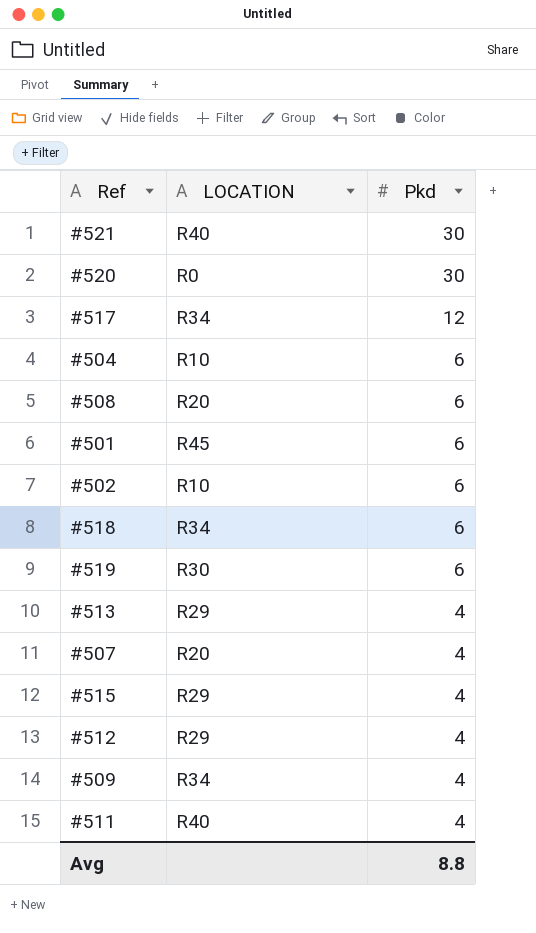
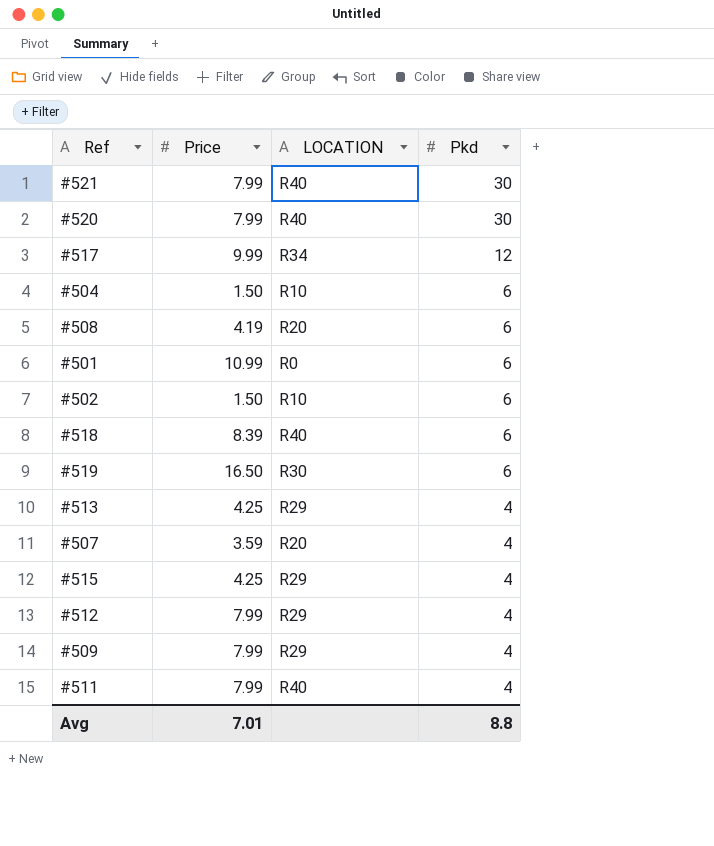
column Price | position: none -> 2
#520 | LOCATION: R0 -> R40
#501 | LOCATION: R45 -> R0
#518 | LOCATION: R34 -> R40
#509 | LOCATION: R34 -> R29

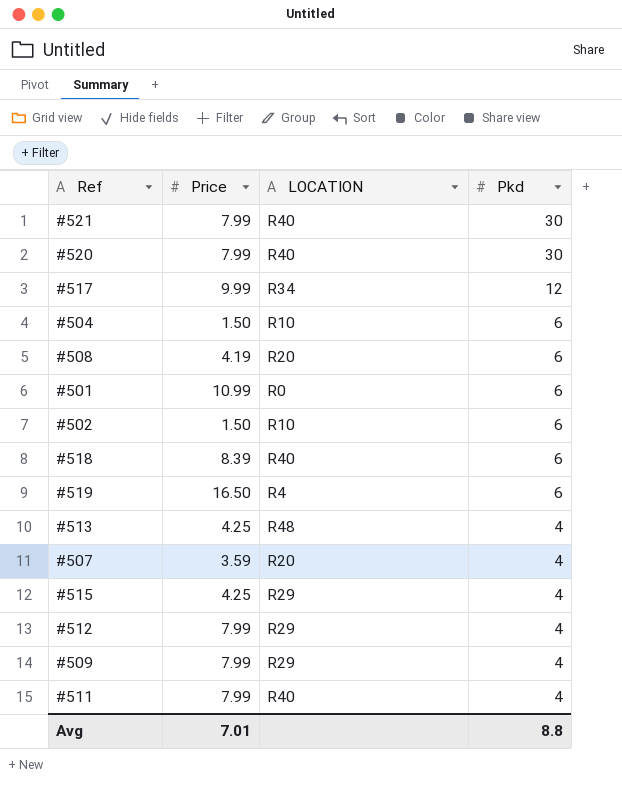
#519 | LOCATION: R30 -> R4
#513 | LOCATION: R29 -> R48

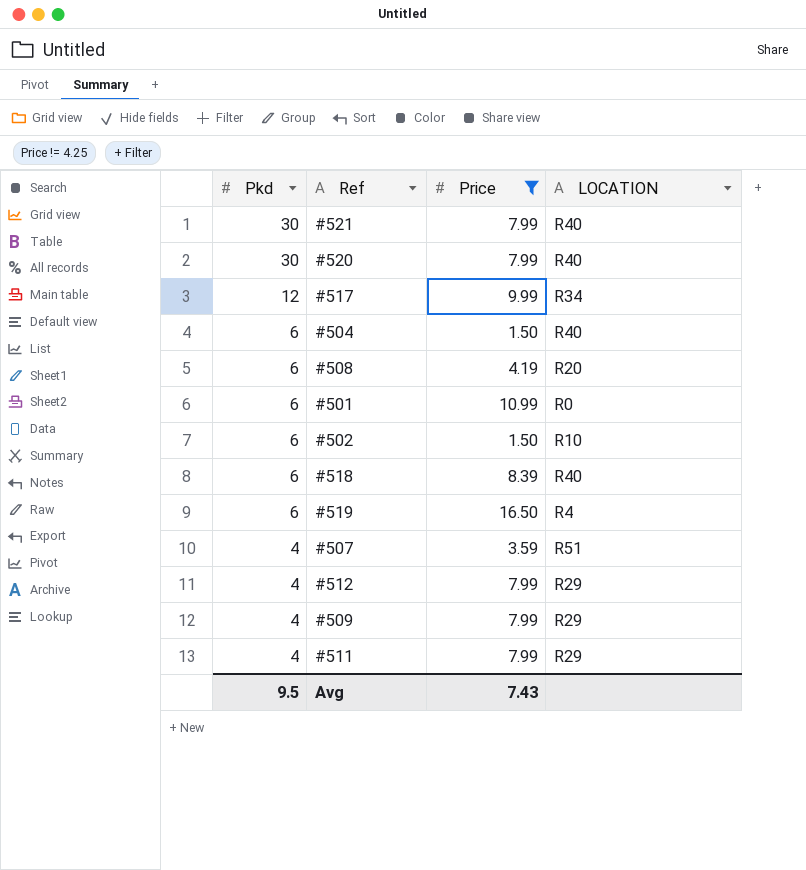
filter: none -> Price != 4.25
column Pkd | position: 4 -> 1
#504 | LOCATION: R10 -> R40
#507 | LOCATION: R20 -> R51
#511 | LOCATION: R40 -> R29
Avg | Pkd: 8.8 -> 9.5
Avg | Price: 7.01 -> 7.43

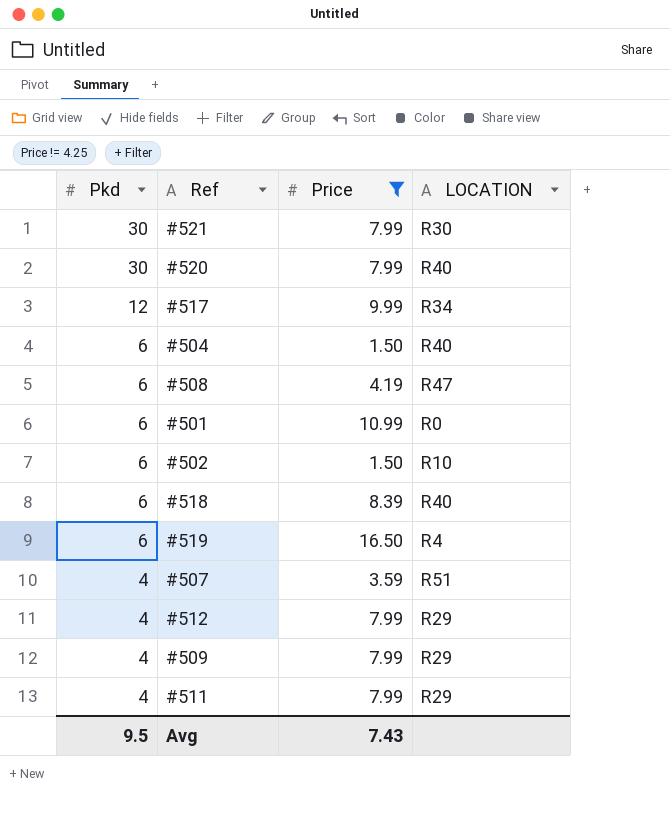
#521 | LOCATION: R40 -> R30
#508 | LOCATION: R20 -> R47

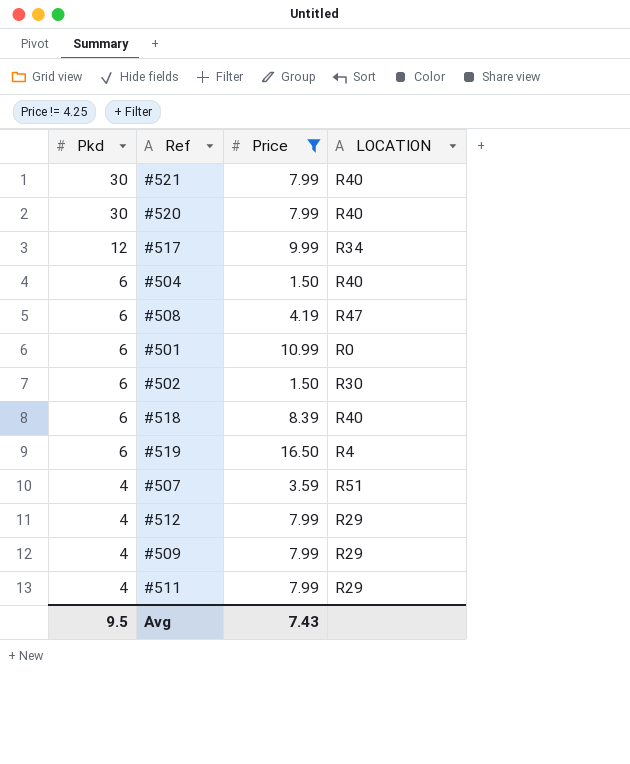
#521 | LOCATION: R30 -> R40
#502 | LOCATION: R10 -> R30

